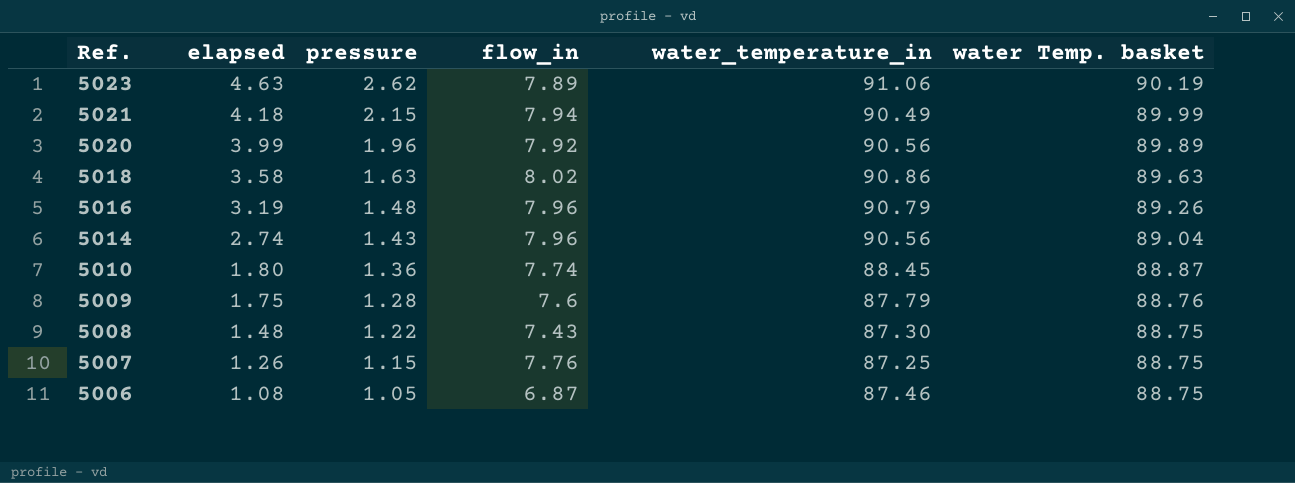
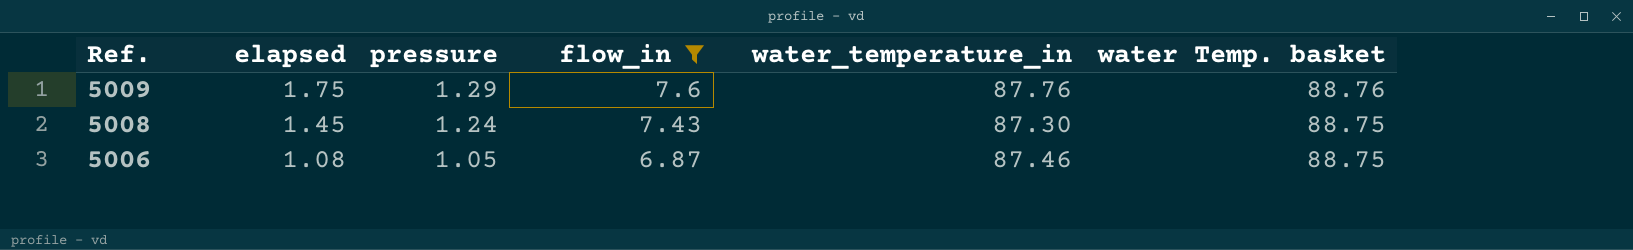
filter: none -> flow_in <= 7.6
5009 | pressure: 1.28 -> 1.29
5009 | water_temperature_in: 87.79 -> 87.76
5008 | elapsed: 1.48 -> 1.45
5008 | pressure: 1.22 -> 1.24

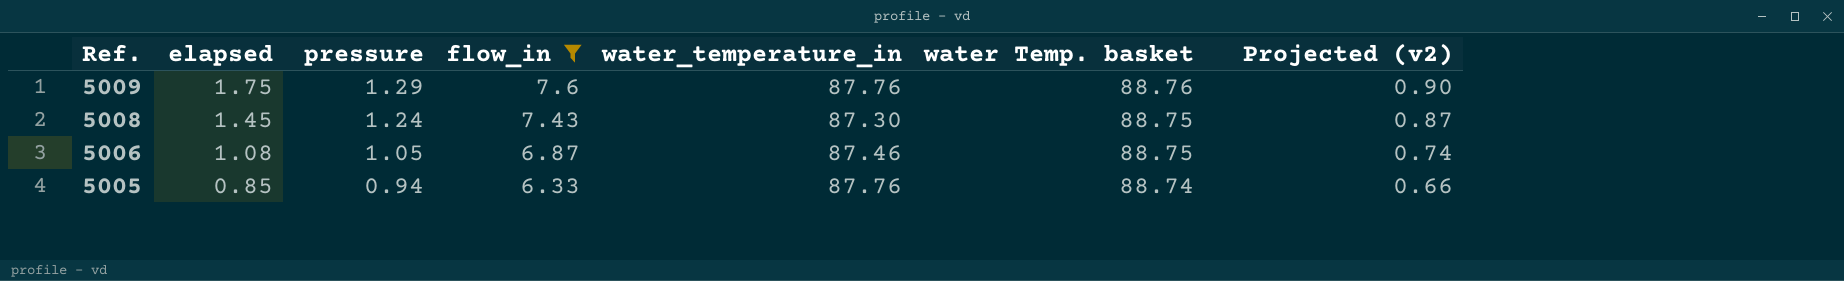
column Projected (v2) | formula: none -> [pressure] * 0.7
row 5005: none -> 0.85 | 0.94 | 6.33 | 87.76 | 88.74 | 0.66

